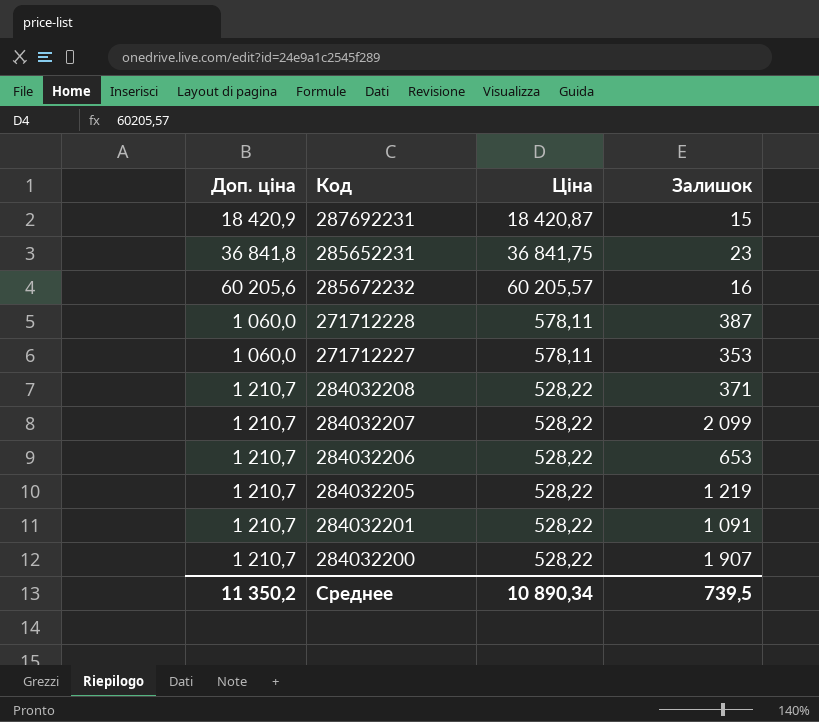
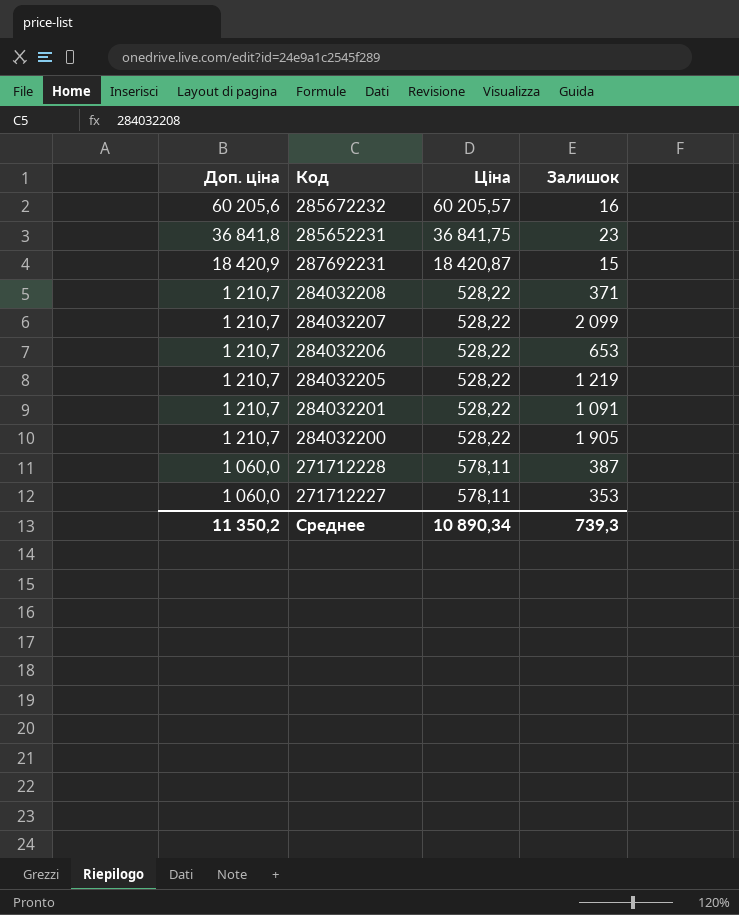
row order: none -> Доп. ціна descending
284032200 | Залишок: 1 907 -> 1 905
Среднее | Залишок: 739,5 -> 739,3

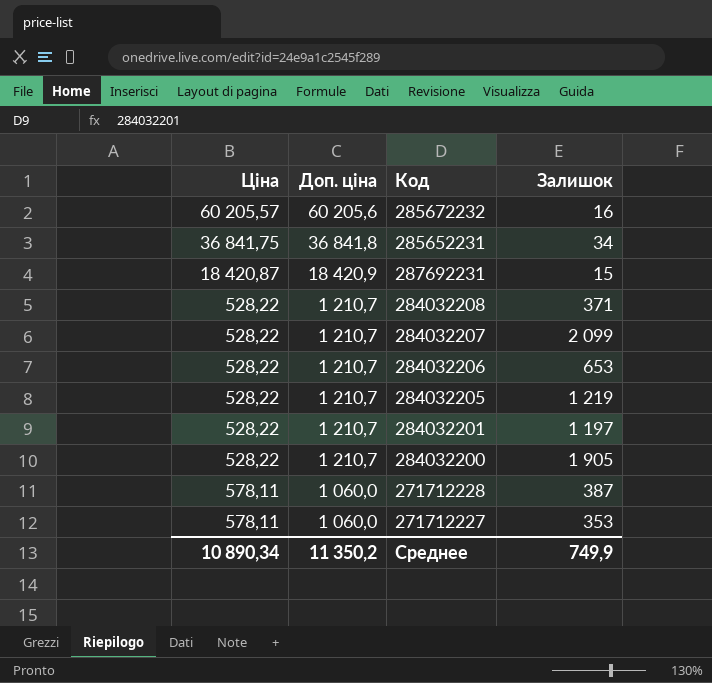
column Ціна | position: 3 -> 1
285652231 | Залишок: 23 -> 34
284032201 | Залишок: 1 091 -> 1 197
Среднее | Залишок: 739,3 -> 749,9

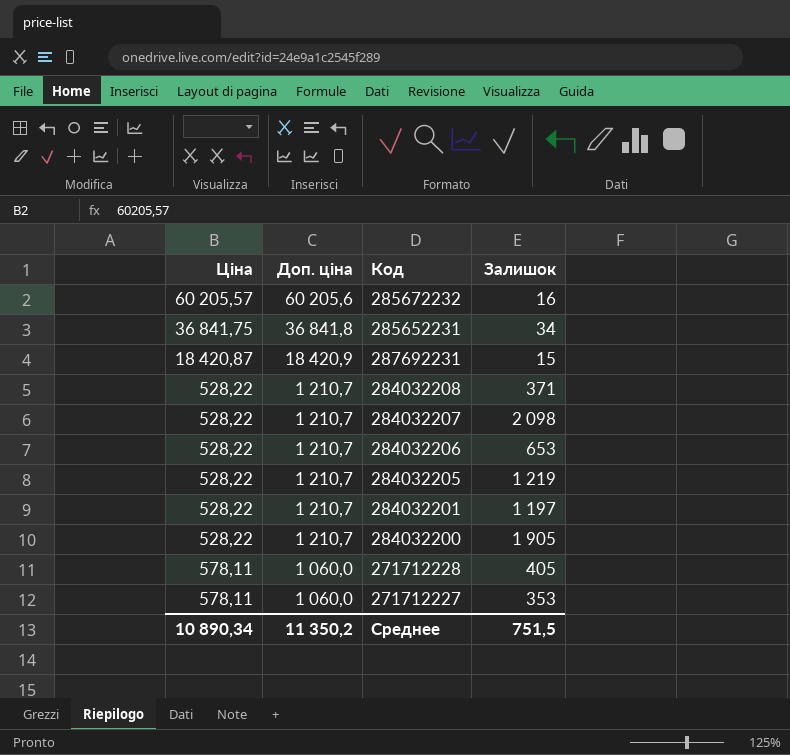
284032207 | Залишок: 2 099 -> 2 098
271712228 | Залишок: 387 -> 405
Среднее | Залишок: 749,9 -> 751,5

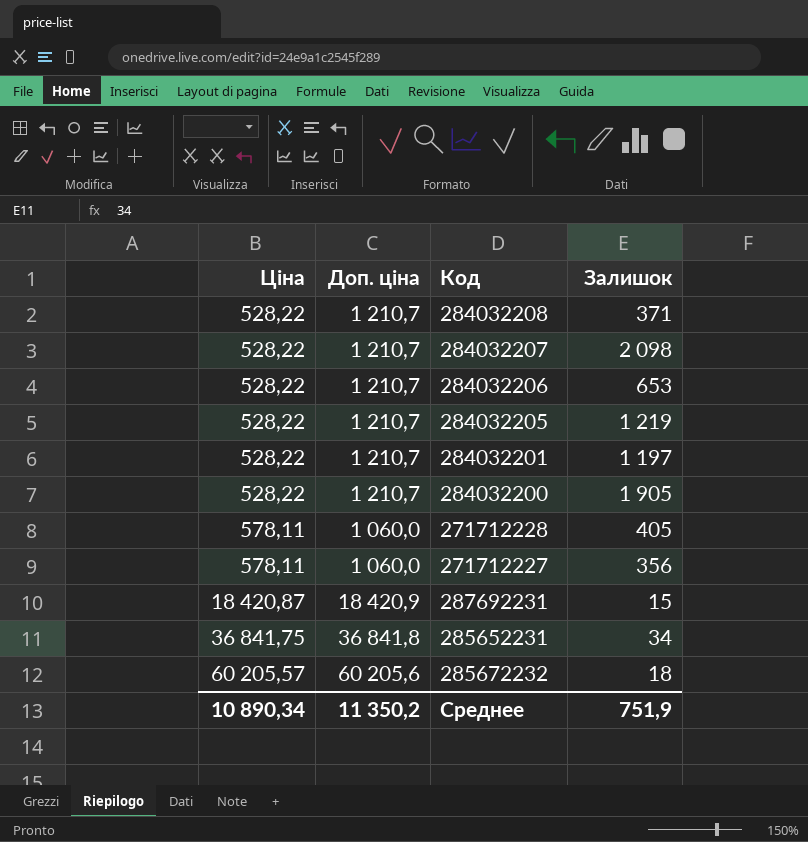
row order: Доп. ціна descending -> Ціна ascending
271712227 | Залишок: 353 -> 356
285672232 | Залишок: 16 -> 18
Среднее | Залишок: 751,5 -> 751,9

